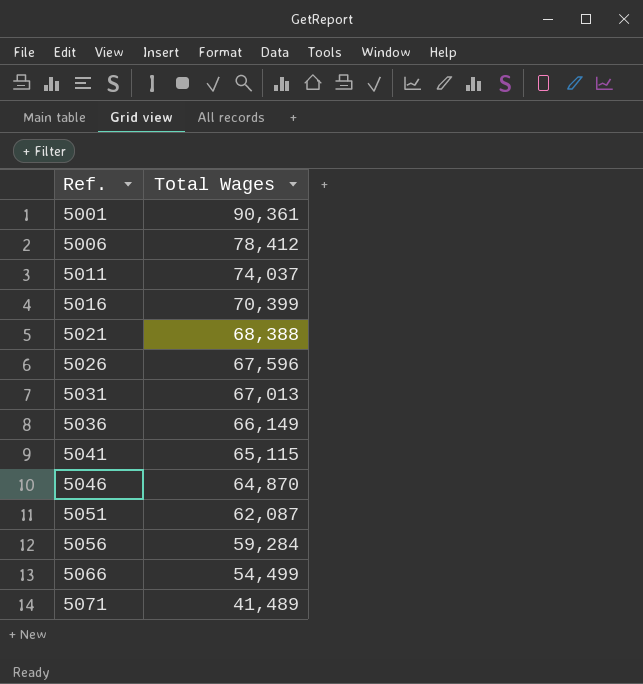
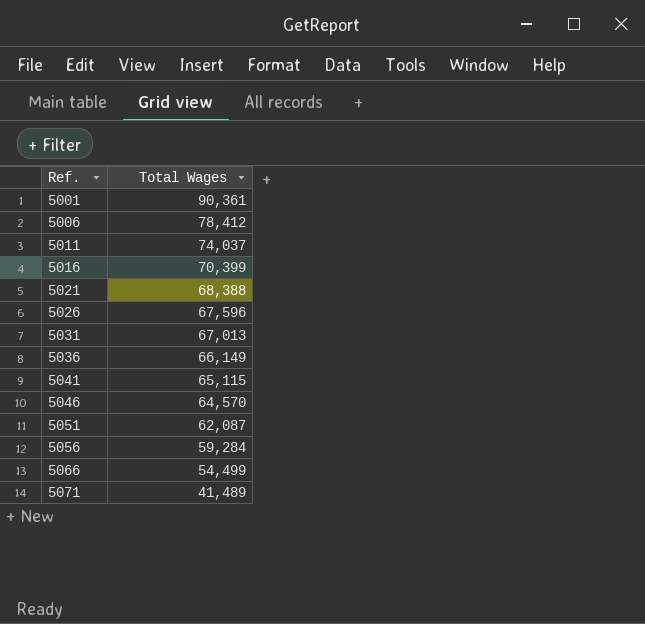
5046 | Total Wages: 64,870 -> 64,570

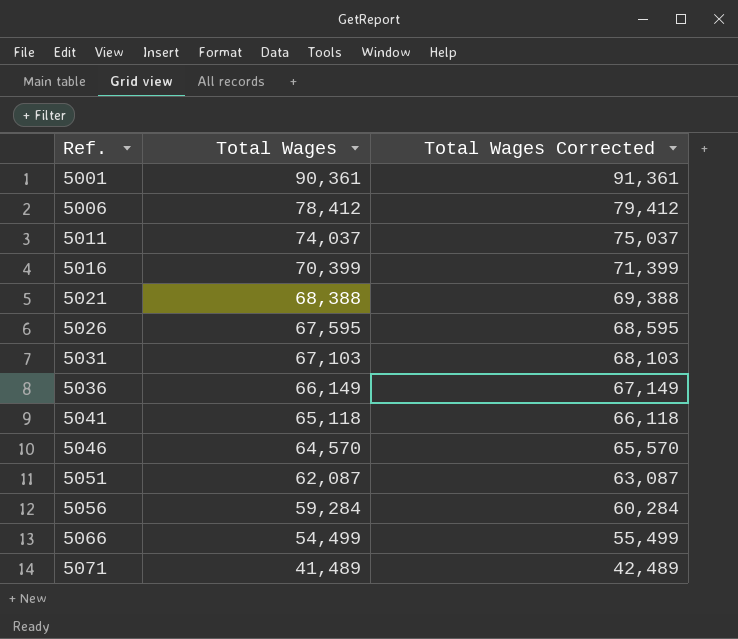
column Total Wages Corrected | formula: none -> [Total Wages] + 1000
5026 | Total Wages: 67,596 -> 67,595
5031 | Total Wages: 67,013 -> 67,103
5041 | Total Wages: 65,115 -> 65,118

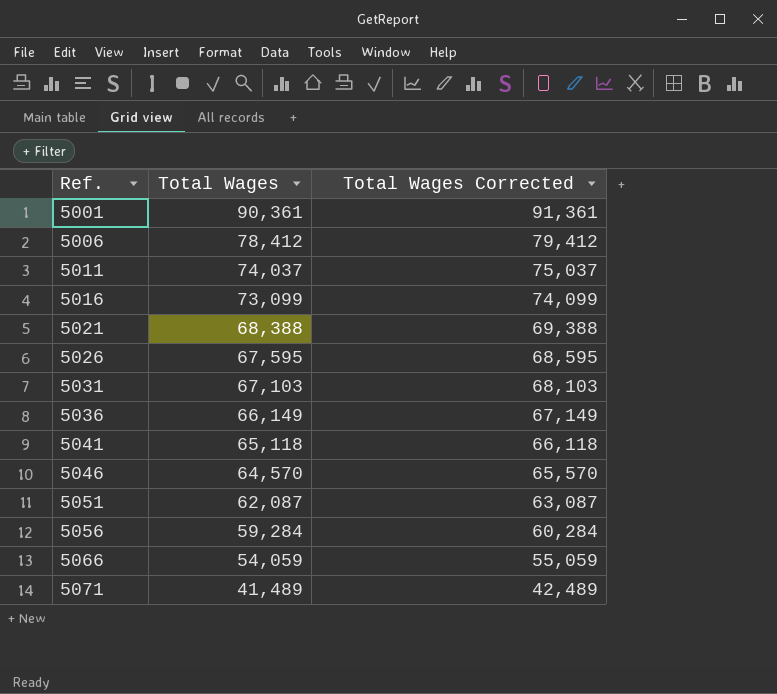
5016 | Total Wages: 70,399 -> 73,099
5016 | Total Wages Corrected: 71,399 -> 74,099
5066 | Total Wages: 54,499 -> 54,059
5066 | Total Wages Corrected: 55,499 -> 55,059

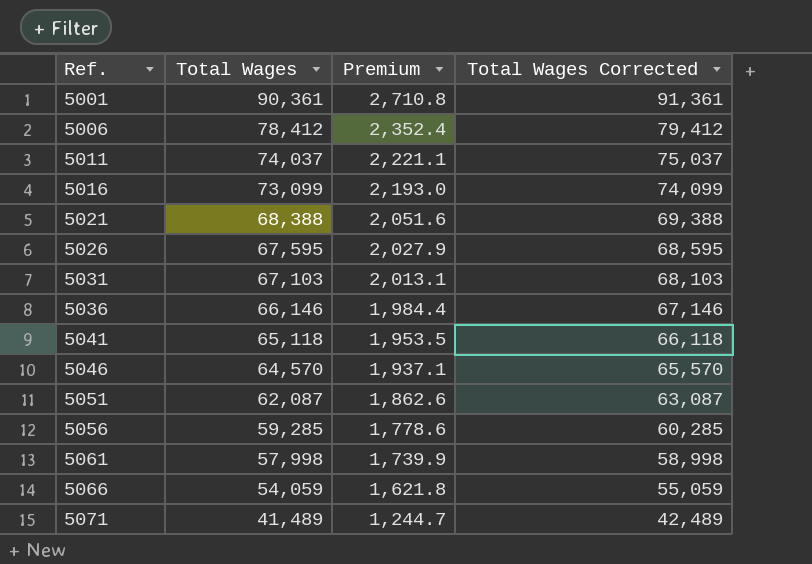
column Premium | formula: none -> [Total Wages] * 0.03
5036 | Total Wages: 66,149 -> 66,146
5036 | Total Wages Corrected: 67,149 -> 67,146
5056 | Total Wages: 59,284 -> 59,285
5056 | Total Wages Corrected: 60,284 -> 60,285
row 5061: none -> 57,998 | 1,739.9 | 58,998

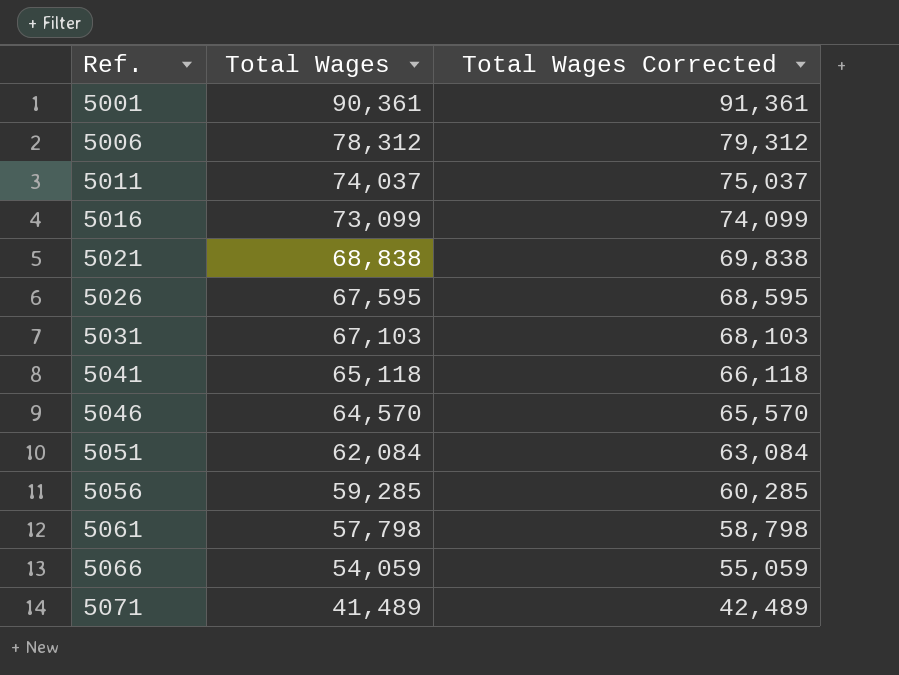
column Premium | formula: [Total Wages] * 0.03 -> none
row 5036: 66,146 | 1,984.4 | 67,146 -> none
5006 | Total Wages: 78,412 -> 78,312
5006 | Total Wages Corrected: 79,412 -> 79,312
5021 | Total Wages: 68,388 -> 68,838
5021 | Total Wages Corrected: 69,388 -> 69,838
5051 | Total Wages: 62,087 -> 62,084
5051 | Total Wages Corrected: 63,087 -> 63,084
5061 | Total Wages: 57,998 -> 57,798
5061 | Total Wages Corrected: 58,998 -> 58,798

